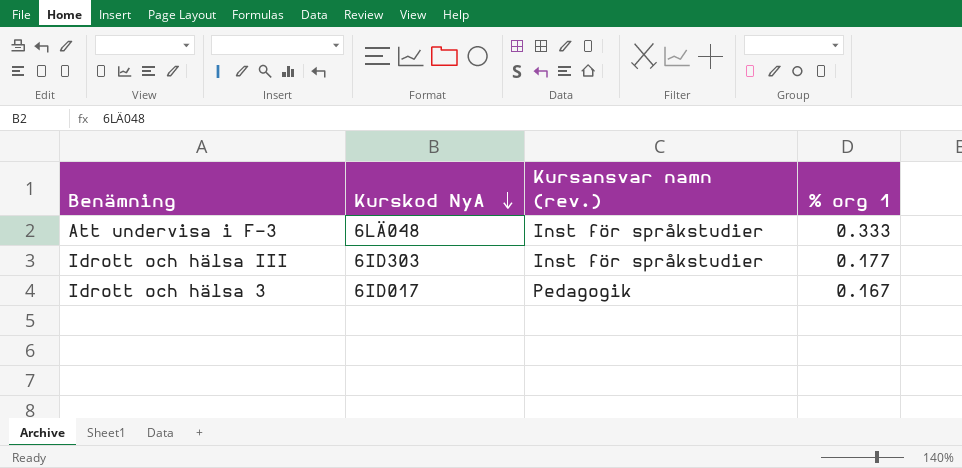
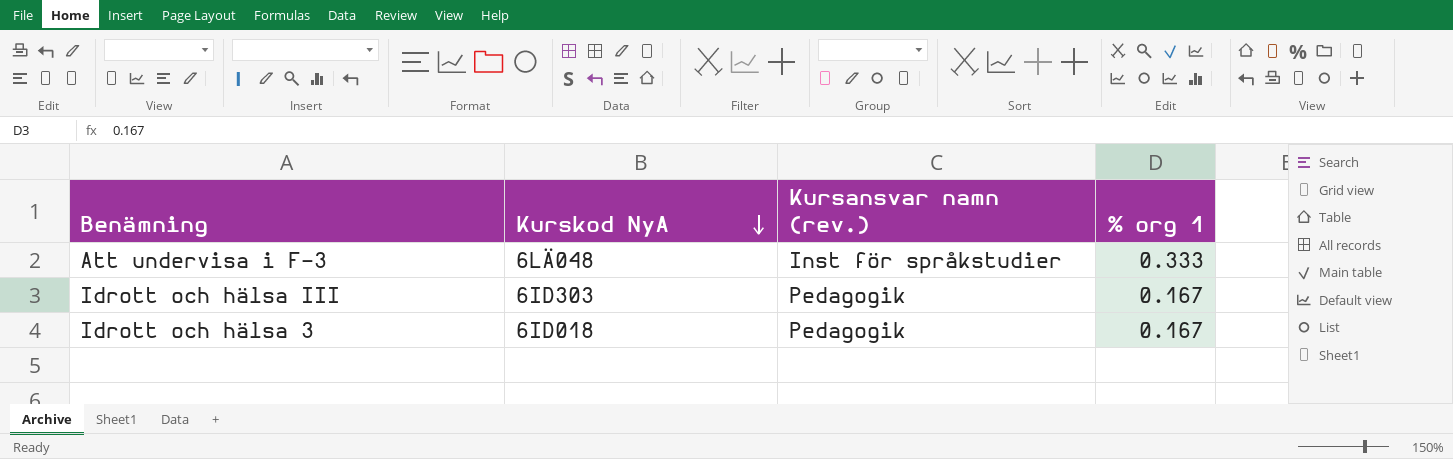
Idrott och hälsa III | Kursansvar namn (rev.): Inst för språkstudier -> Pedagogik
Idrott och hälsa III | % org 1: 0.177 -> 0.167
Idrott och hälsa 3 | Kurskod NyA: 6ID017 -> 6ID018

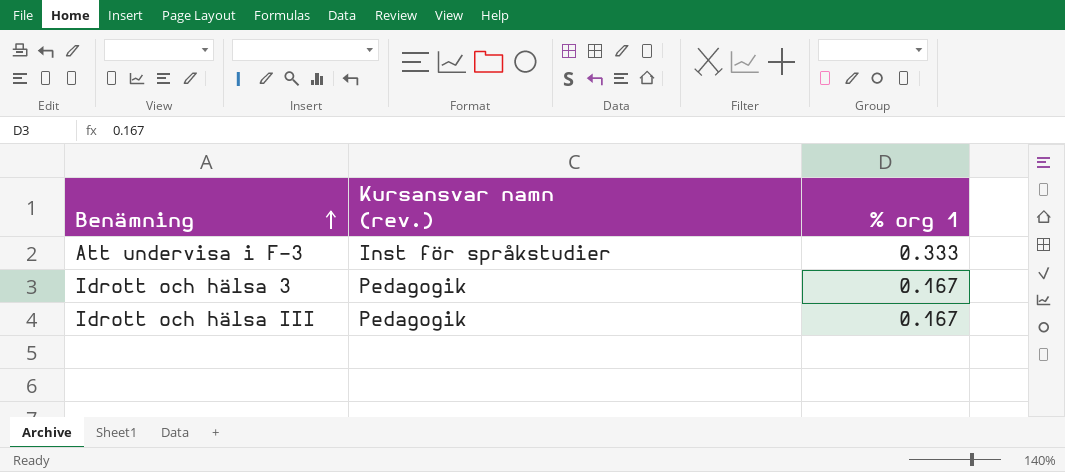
row order: Kurskod NyA descending -> Benämning ascending
column Kurskod NyA | position: 2 -> none

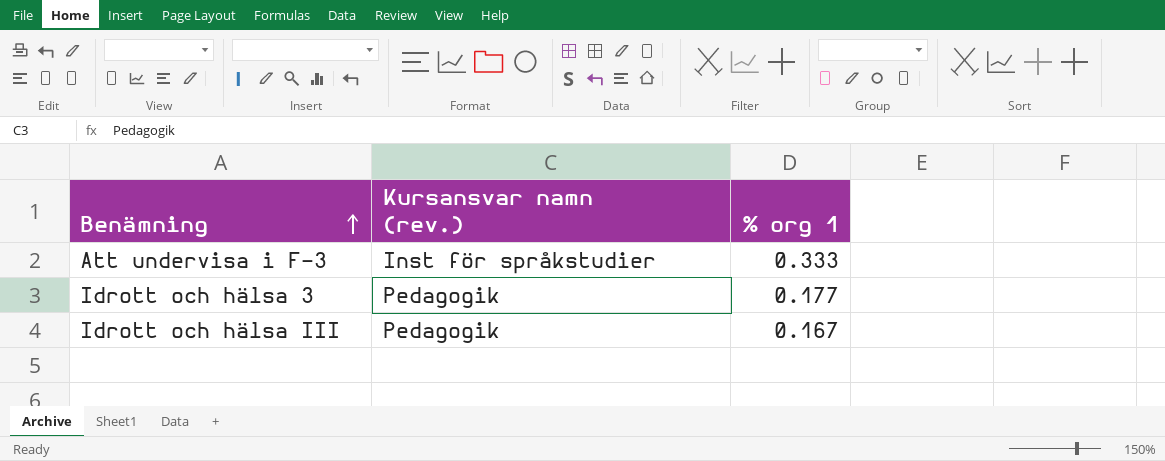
Idrott och hälsa 3 | % org 1: 0.167 -> 0.177

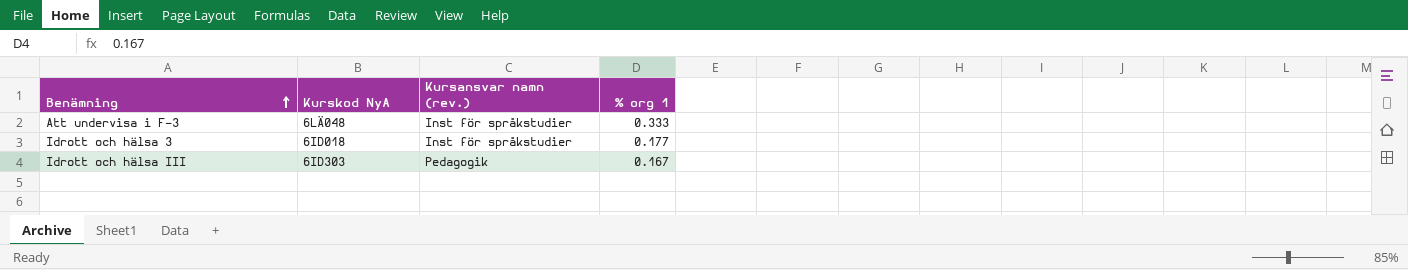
column Kurskod NyA | position: none -> 2
Idrott och hälsa 3 | Kursansvar namn (rev.): Pedagogik -> Inst för språkstudier

